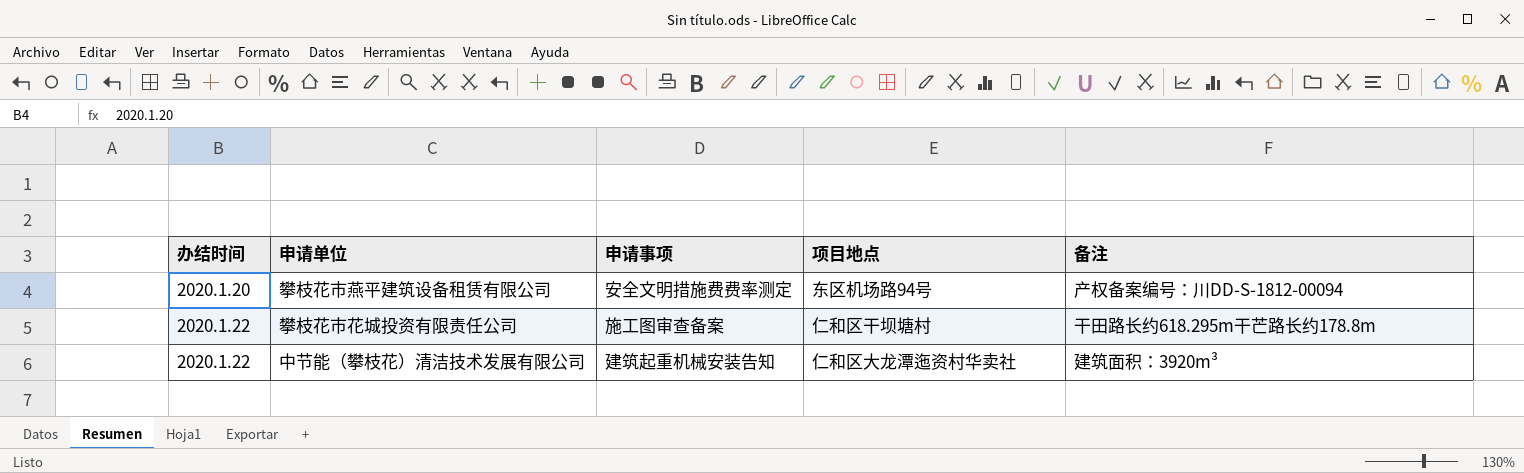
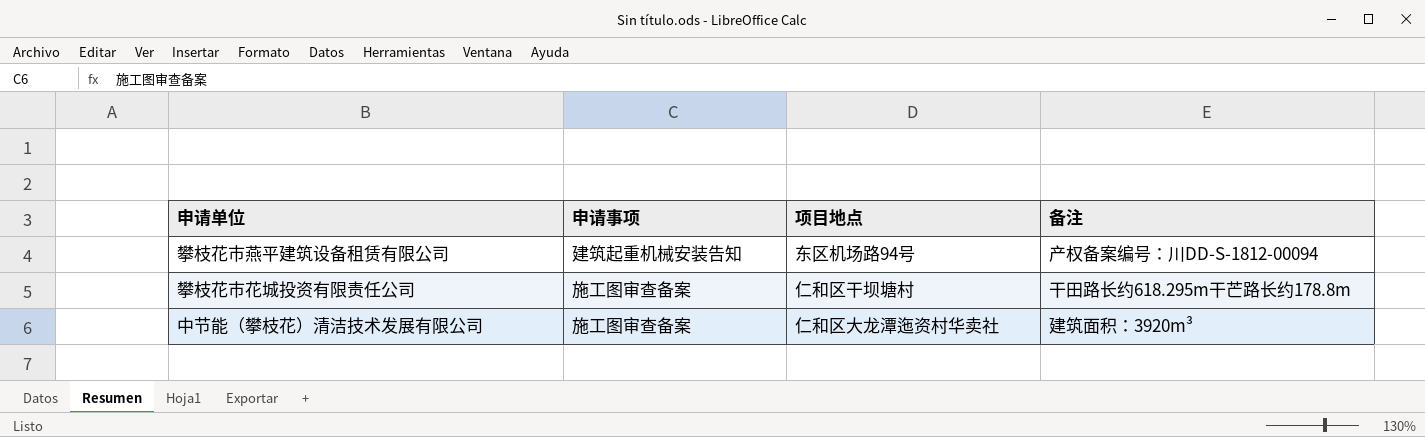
column 办结时间 | position: 1 -> none
攀枝花市燕平建筑设备租赁有限公司 | 申请事项: 安全文明措施费费率测定 -> 建筑起重机械安装告知
中节能（攀枝花）清洁技术发展有限公司 | 申请事项: 建筑起重机械安装告知 -> 施工图审查备案

